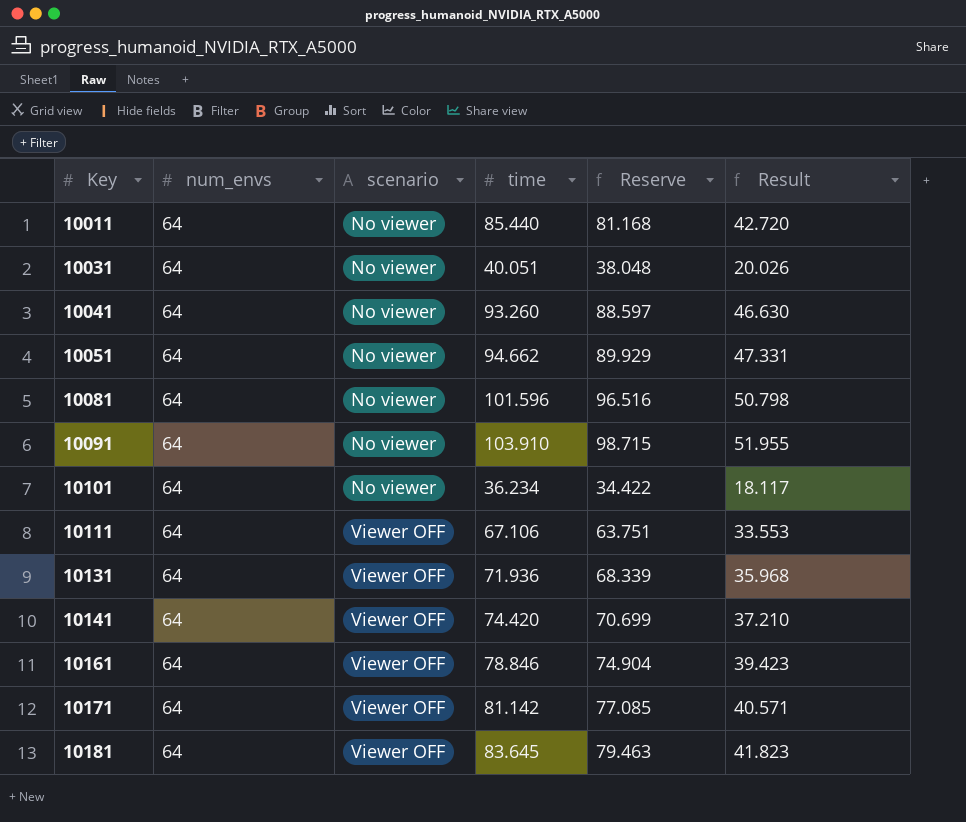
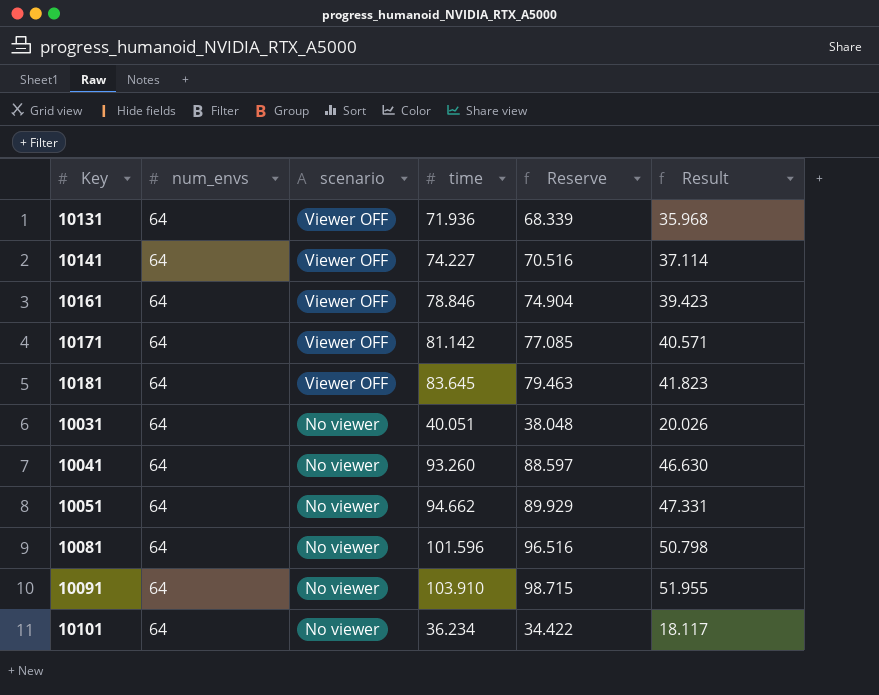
row order: Key ascending -> scenario descending
row 10011: 64 | No viewer | 85.440 | 81.168 | 42.720 -> none
row 10111: 64 | Viewer OFF | 67.106 | 63.751 | 33.553 -> none
10141 | time: 74.420 -> 74.227
10141 | Reserve: 70.699 -> 70.516
10141 | Result: 37.210 -> 37.114

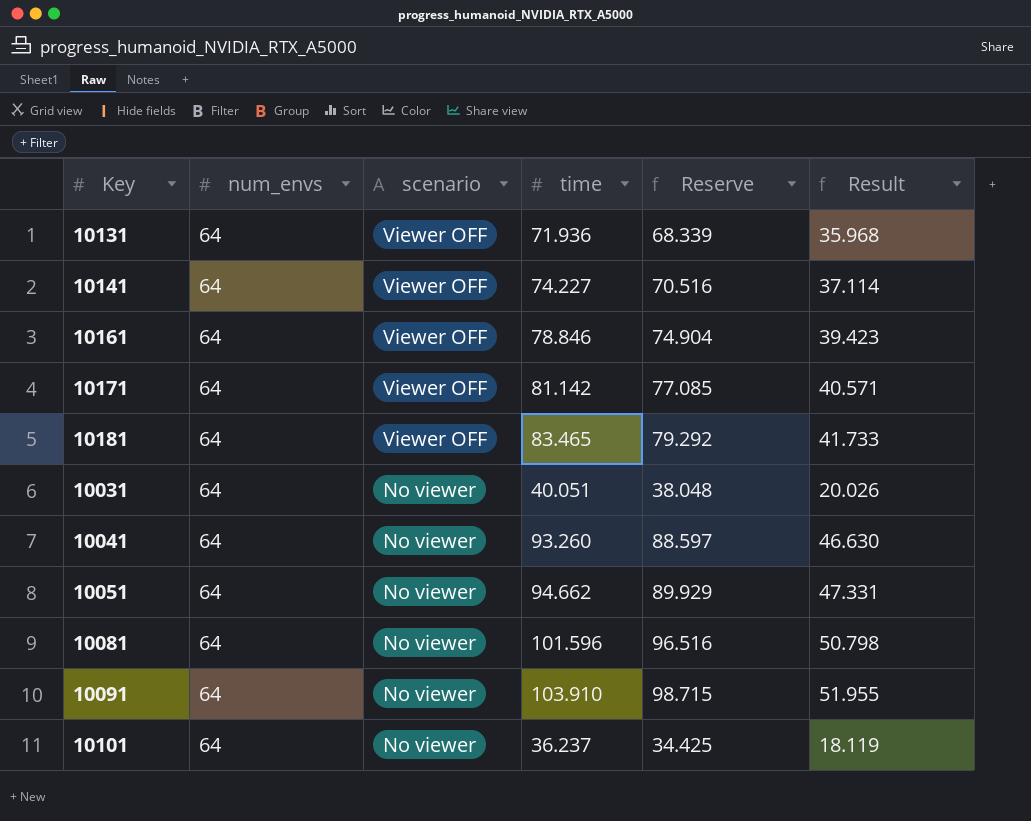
10181 | time: 83.645 -> 83.465
10181 | Reserve: 79.463 -> 79.292
10181 | Result: 41.823 -> 41.733
10101 | time: 36.234 -> 36.237
10101 | Reserve: 34.422 -> 34.425
10101 | Result: 18.117 -> 18.119

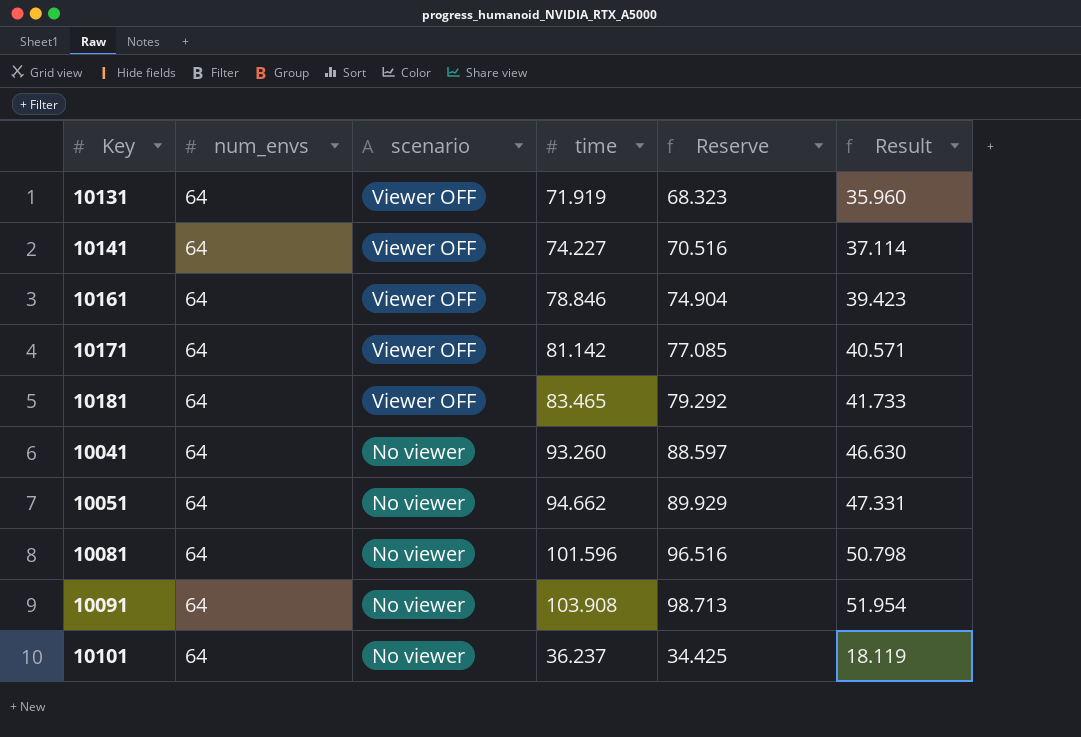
row 10031: 64 | No viewer | 40.051 | 38.048 | 20.026 -> none
10131 | time: 71.936 -> 71.919
10131 | Reserve: 68.339 -> 68.323
10131 | Result: 35.968 -> 35.960
10091 | time: 103.910 -> 103.908
10091 | Reserve: 98.715 -> 98.713
10091 | Result: 51.955 -> 51.954

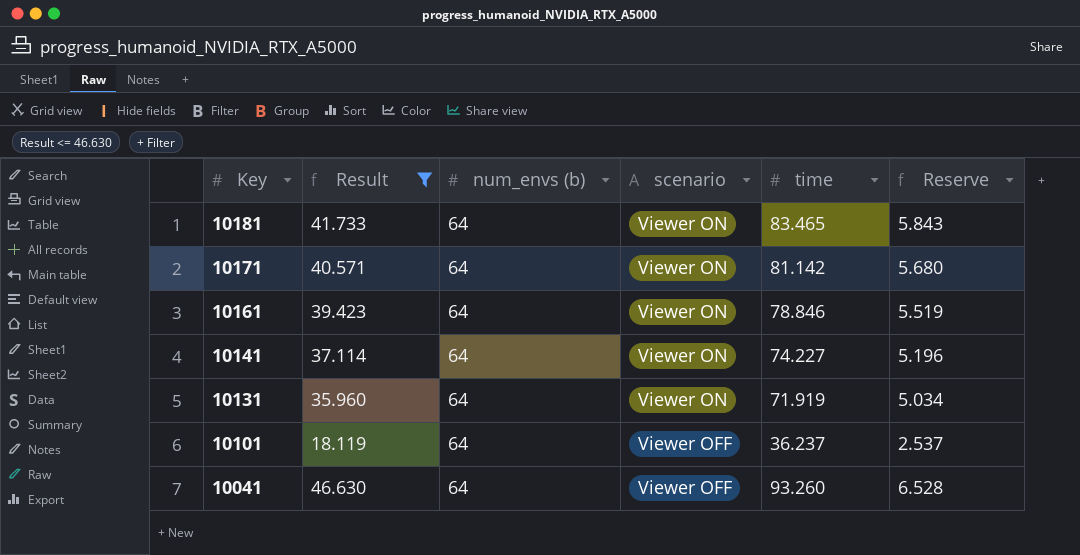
filter: none -> Result <= 46.630
row order: scenario descending -> Key descending
column Result | position: 6 -> 2
column name: num_envs -> num_envs (b)
column Reserve | formula: [time] * 0.95 -> [time] * 0.07
10181 | scenario: Viewer OFF -> Viewer ON
10171 | scenario: Viewer OFF -> Viewer ON
10161 | scenario: Viewer OFF -> Viewer ON
10141 | scenario: Viewer OFF -> Viewer ON
10131 | scenario: Viewer OFF -> Viewer ON
10101 | scenario: No viewer -> Viewer OFF
10041 | scenario: No viewer -> Viewer OFF

